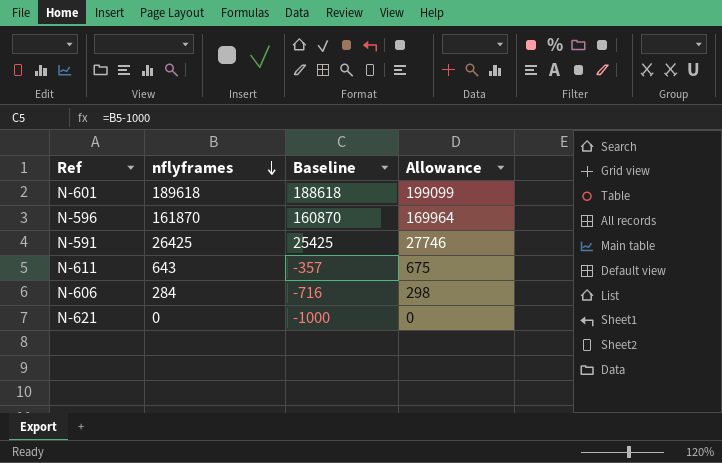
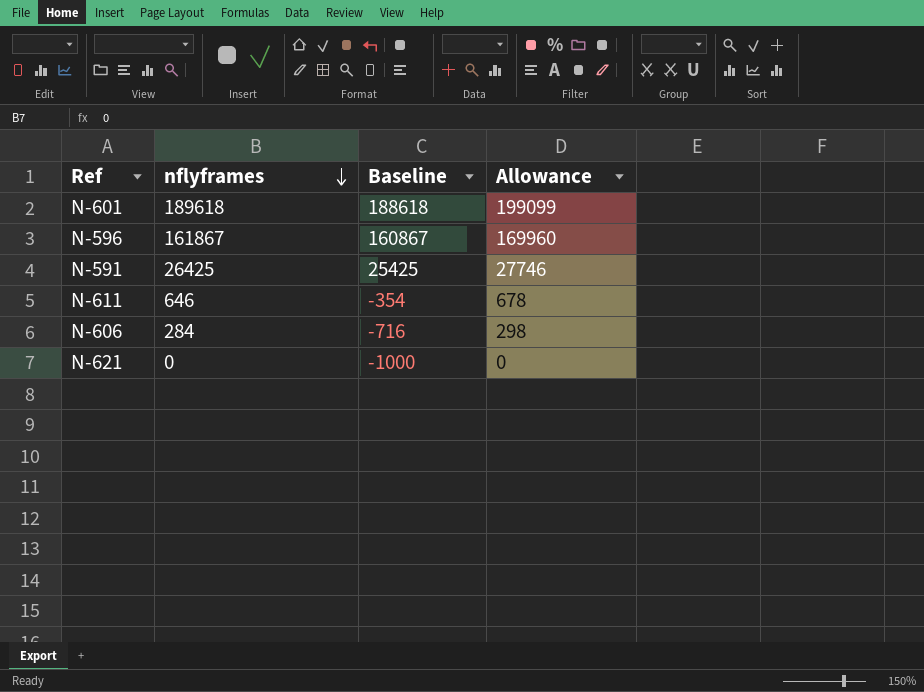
N-596 | nflyframes: 161870 -> 161867
N-596 | Baseline: 160870 -> 160867
N-596 | Allowance: 169964 -> 169960
N-611 | nflyframes: 643 -> 646
N-611 | Baseline: -357 -> -354
N-611 | Allowance: 675 -> 678

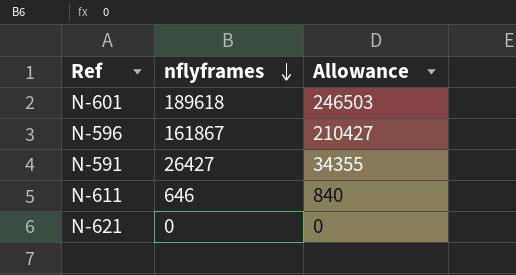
column Baseline | formula: [nflyframes] - 1000 -> none
column Allowance | formula: [nflyframes] * 1.05 -> [nflyframes] * 1.3
row N-606: 284 | -716 | 298 -> none
N-591 | nflyframes: 26425 -> 26427

